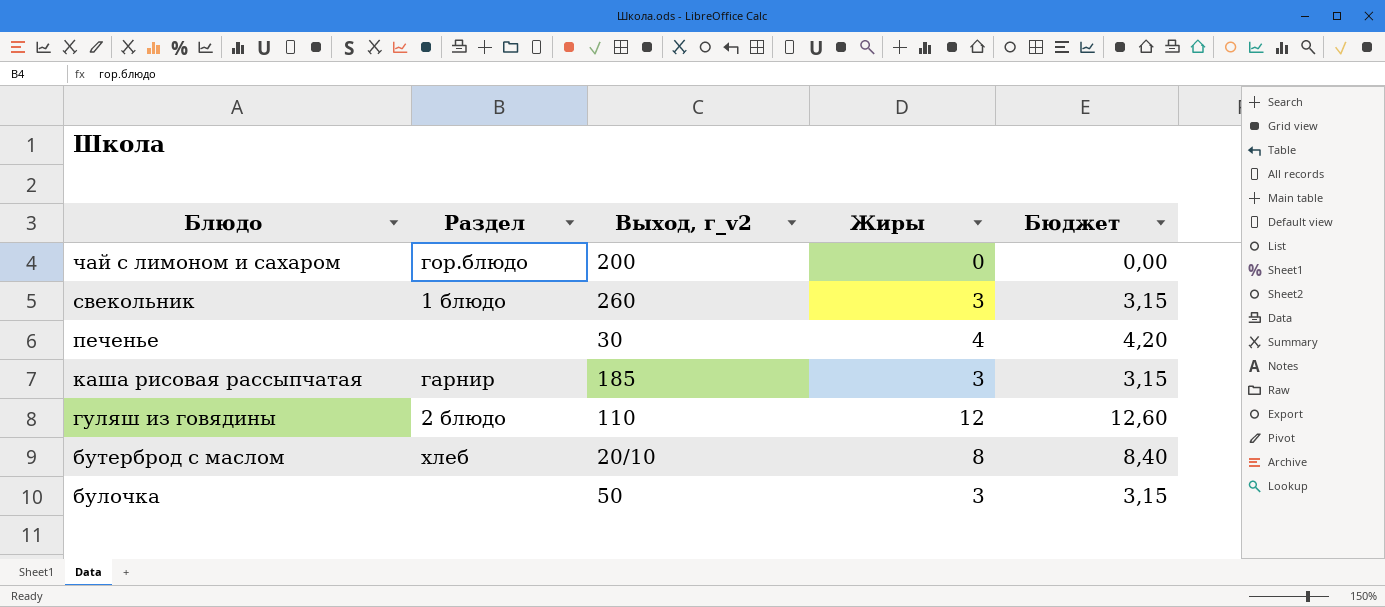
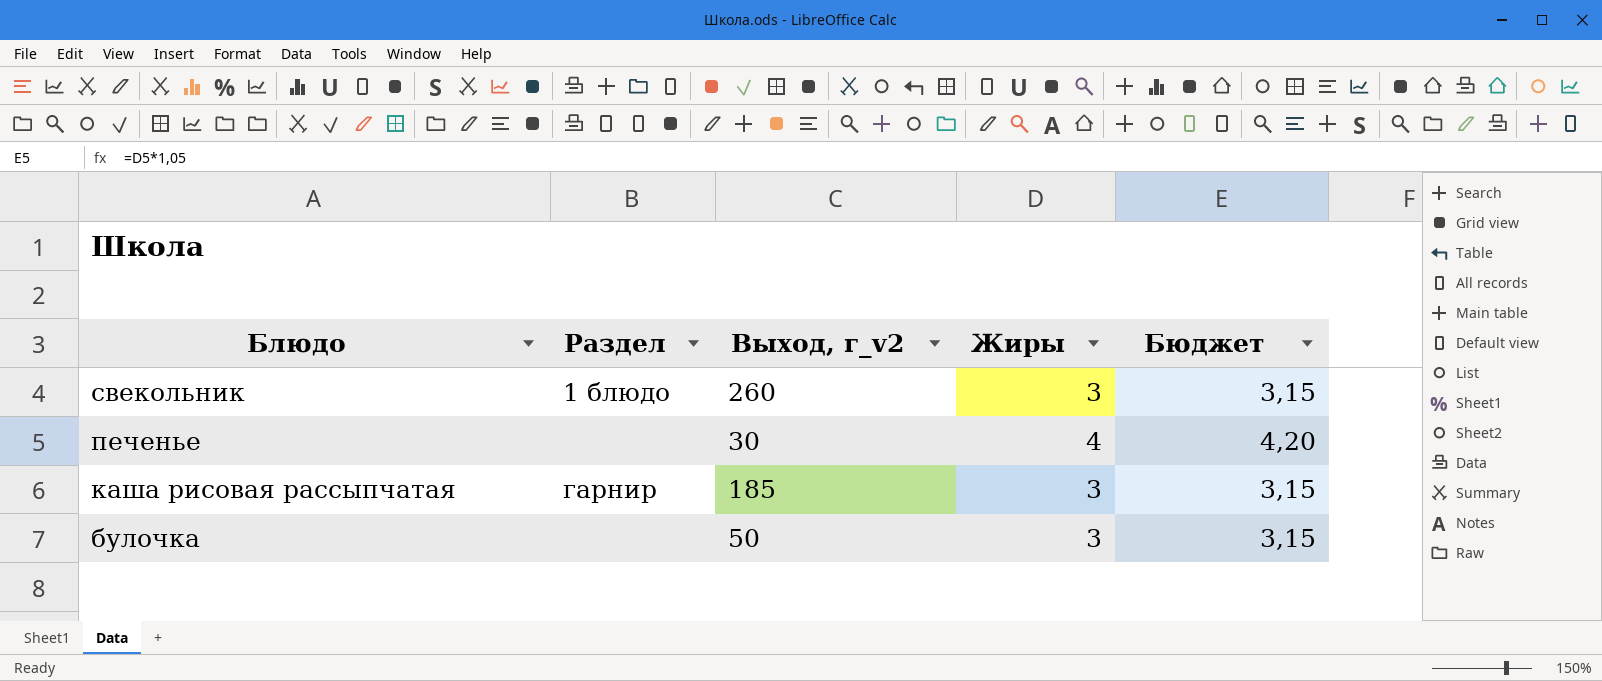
row чай с лимоном и сахаром: гор.блюдо | 200 | 0 | 0,00 -> none
row гуляш из говядины: 2 блюдо | 110 | 12 | 12,60 -> none
row бутерброд с маслом: хлеб | 20/10 | 8 | 8,40 -> none

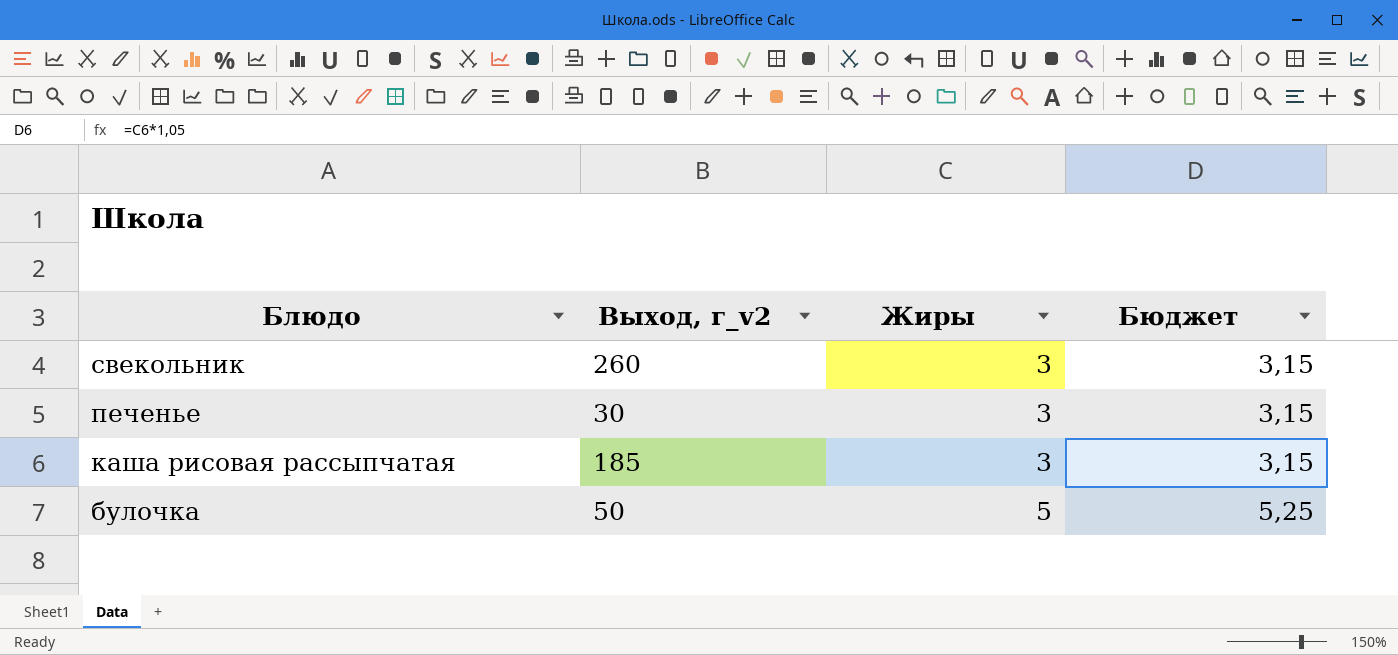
column Раздел | position: 2 -> none
печенье | Жиры: 4 -> 3
печенье | Бюджет: 4,20 -> 3,15
булочка | Жиры: 3 -> 5
булочка | Бюджет: 3,15 -> 5,25

